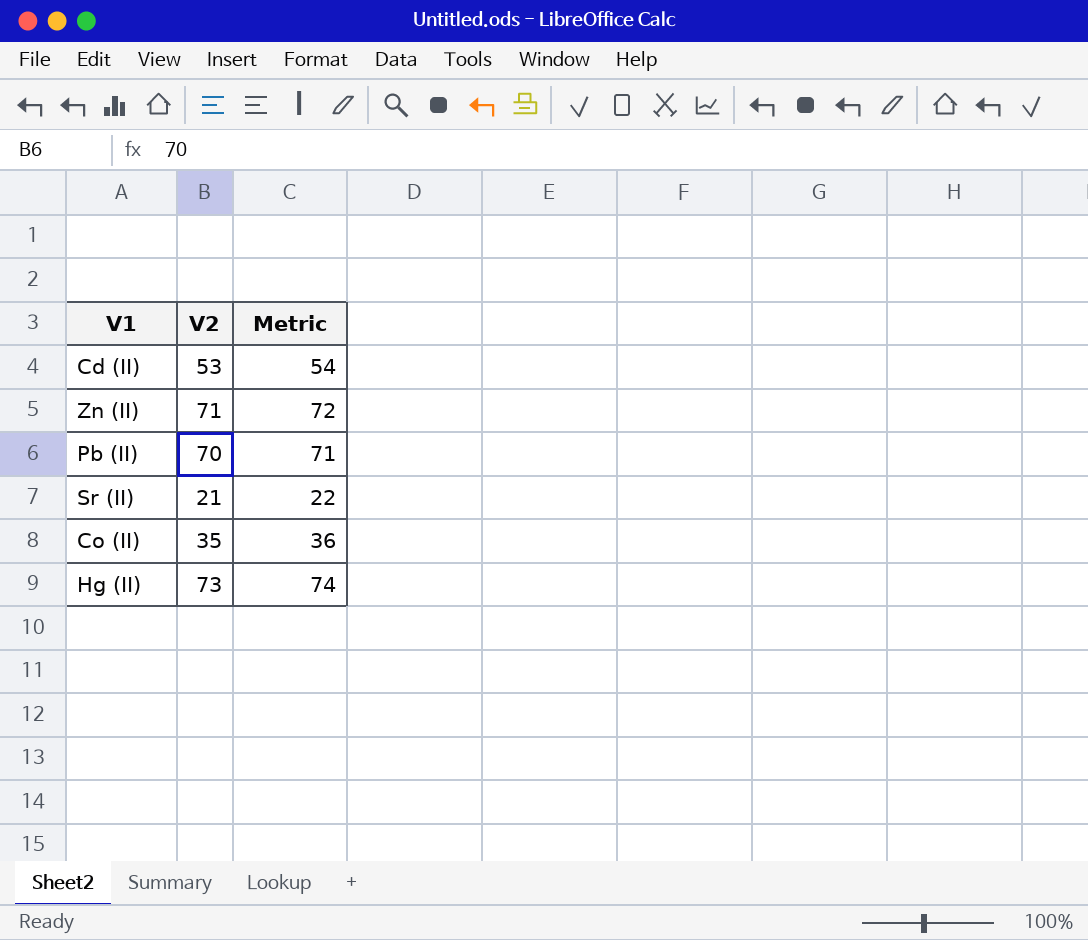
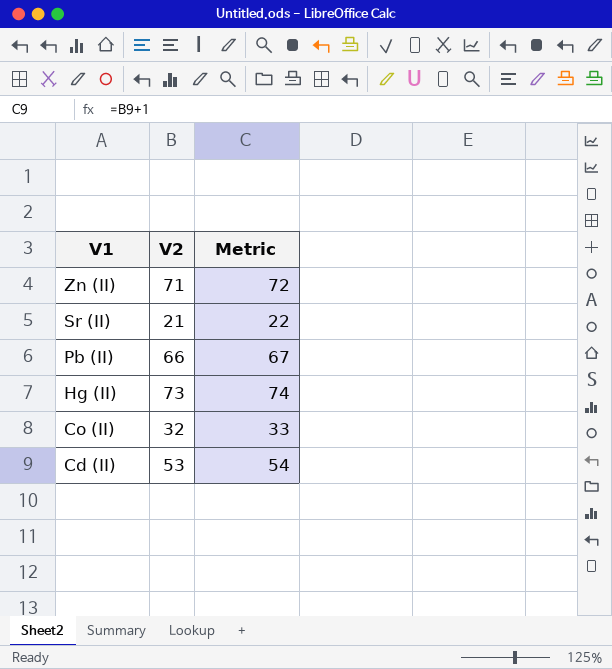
row order: none -> V1 descending
Pb (II) | V2: 70 -> 66
Pb (II) | Metric: 71 -> 67
Co (II) | V2: 35 -> 32
Co (II) | Metric: 36 -> 33

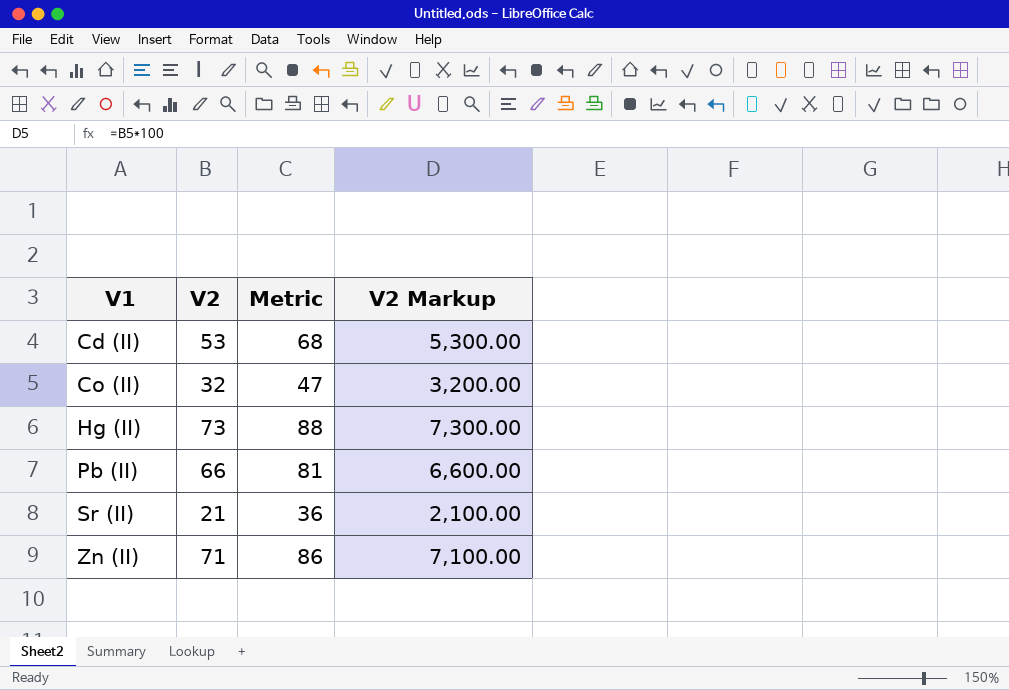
row order: V1 descending -> V1 ascending
column Metric | formula: [V2] + 1 -> [V2] + 15
column V2 Markup | formula: none -> [V2] * 100

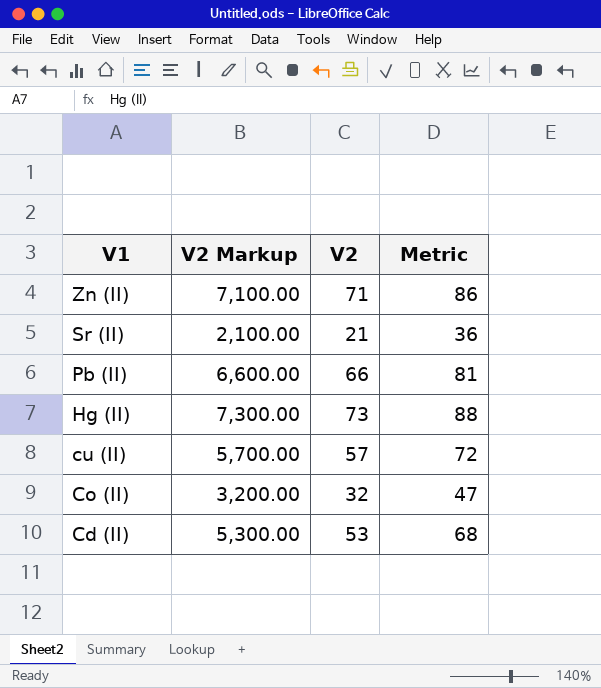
row order: V1 ascending -> V1 descending
column V2 Markup | position: 4 -> 2
row cu (II): none -> 5,700.00 | 57 | 72

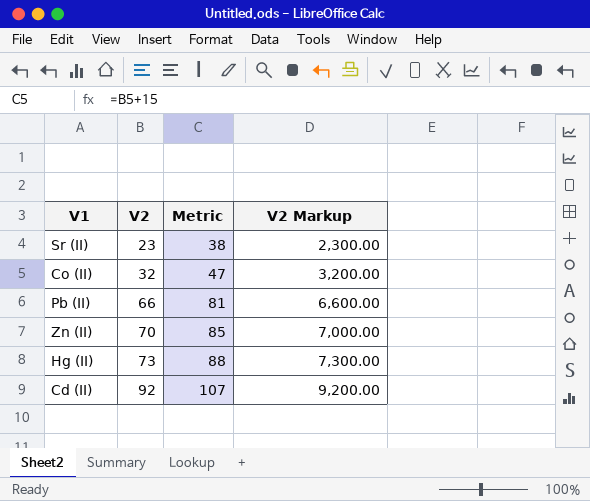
row order: V1 descending -> V2 ascending
column V2 Markup | position: 2 -> 4
row cu (II): 5,700.00 | 57 | 72 -> none
Sr (II) | V2: 21 -> 23
Sr (II) | Metric: 36 -> 38
Sr (II) | V2 Markup: 2,100.00 -> 2,300.00
Zn (II) | V2: 71 -> 70
Zn (II) | Metric: 86 -> 85
Zn (II) | V2 Markup: 7,100.00 -> 7,000.00
Cd (II) | V2: 53 -> 92
Cd (II) | Metric: 68 -> 107
Cd (II) | V2 Markup: 5,300.00 -> 9,200.00

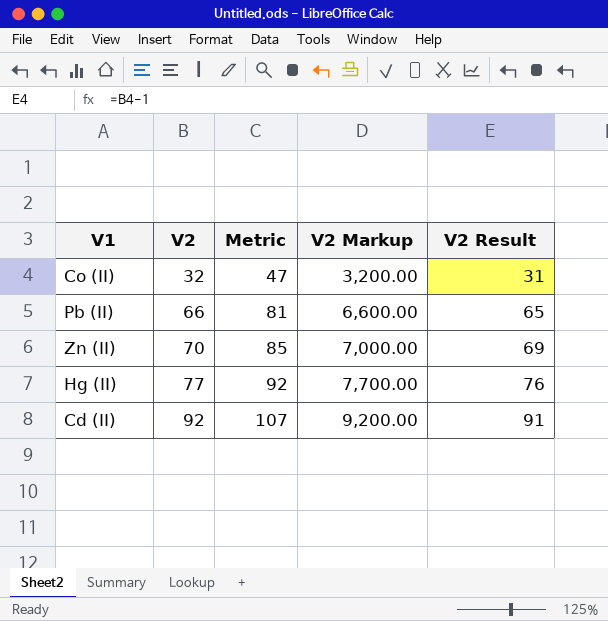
column V2 Result | formula: none -> [V2] - 1
row Sr (II): 23 | 38 | 2,300.00 -> none
Hg (II) | V2: 73 -> 77
Hg (II) | Metric: 88 -> 92
Hg (II) | V2 Markup: 7,300.00 -> 7,700.00

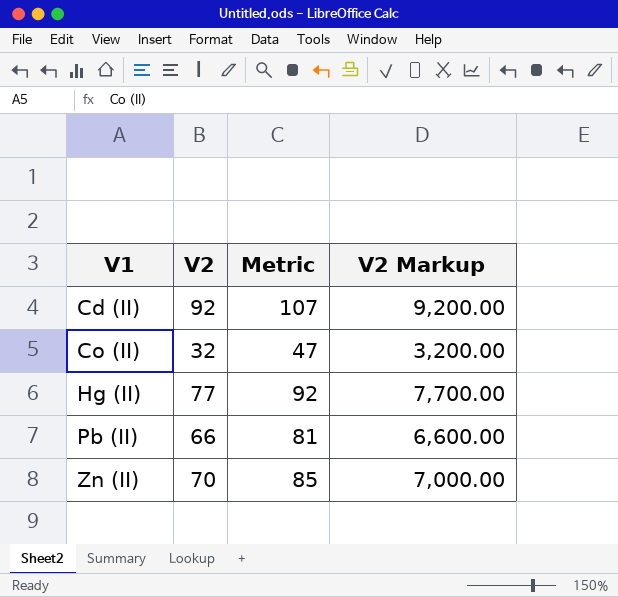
row order: V2 ascending -> V1 ascending
column V2 Result | formula: [V2] - 1 -> none

